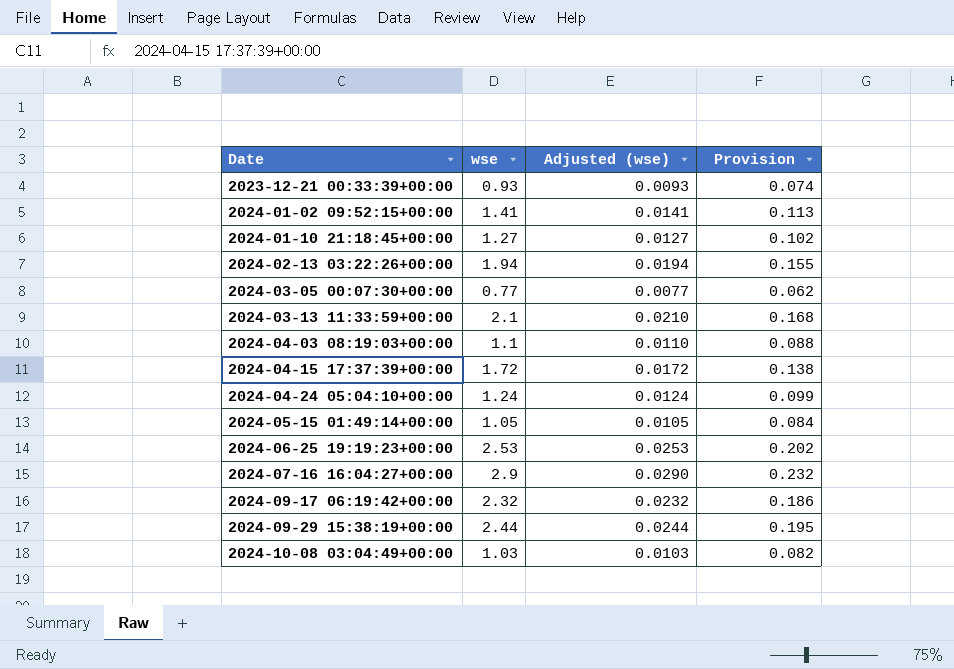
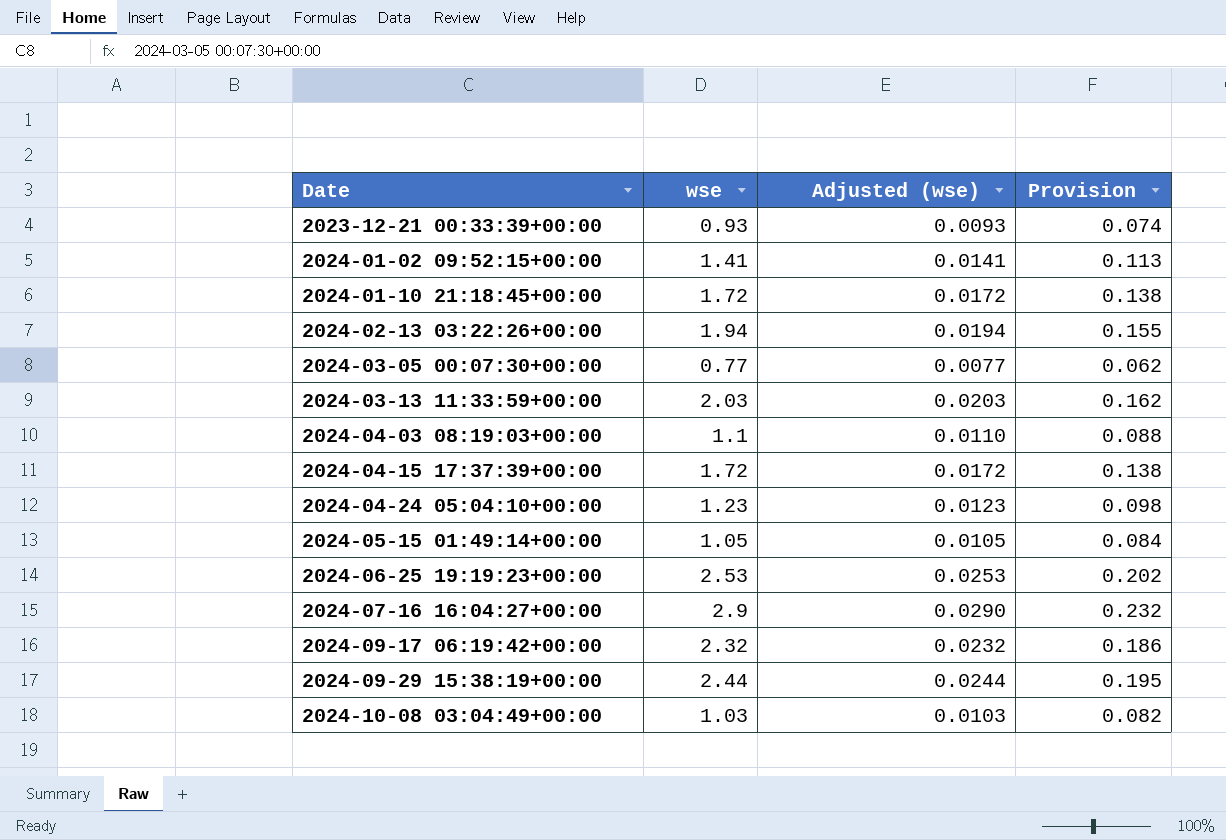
2024-01-10 21:18:45+00:00 | wse: 1.27 -> 1.72
2024-01-10 21:18:45+00:00 | Adjusted (wse): 0.0127 -> 0.0172
2024-01-10 21:18:45+00:00 | Provision: 0.102 -> 0.138
2024-03-13 11:33:59+00:00 | wse: 2.1 -> 2.03
2024-03-13 11:33:59+00:00 | Adjusted (wse): 0.0210 -> 0.0203
2024-03-13 11:33:59+00:00 | Provision: 0.168 -> 0.162
2024-04-24 05:04:10+00:00 | wse: 1.24 -> 1.23
2024-04-24 05:04:10+00:00 | Adjusted (wse): 0.0124 -> 0.0123
2024-04-24 05:04:10+00:00 | Provision: 0.099 -> 0.098

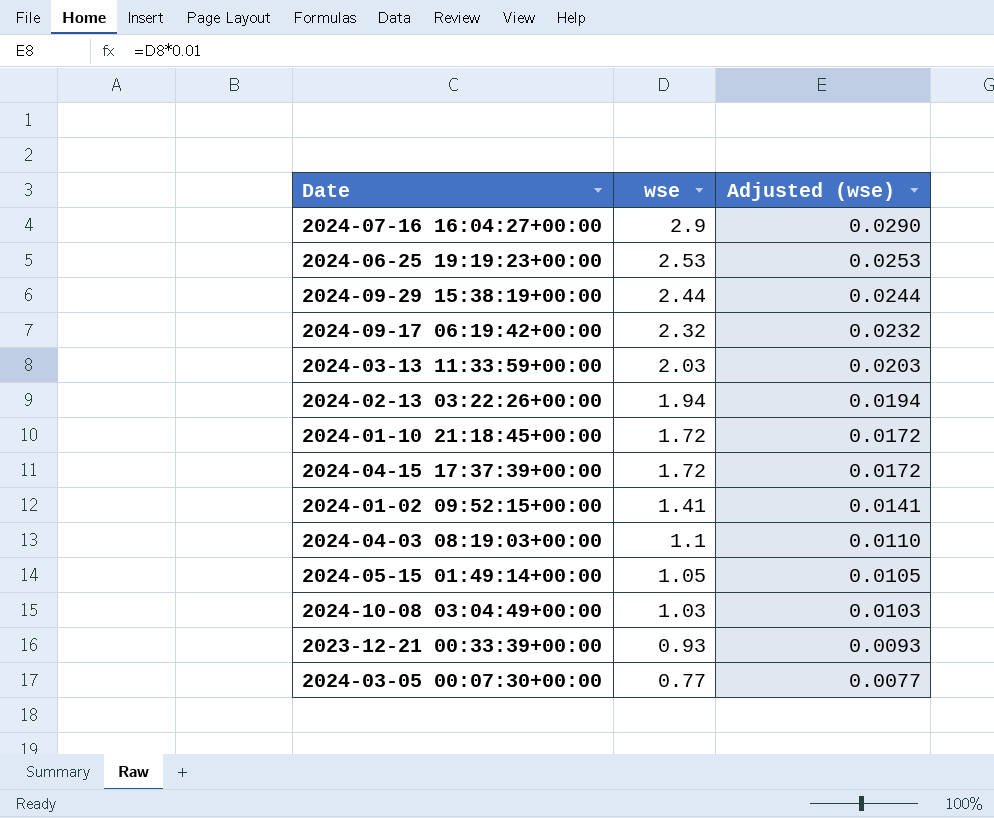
row order: Date ascending -> wse descending
column Provision | formula: [wse] * 0.08 -> none
row 2024-04-24 05:04:10+00:00: 1.23 | 0.0123 | 0.098 -> none

